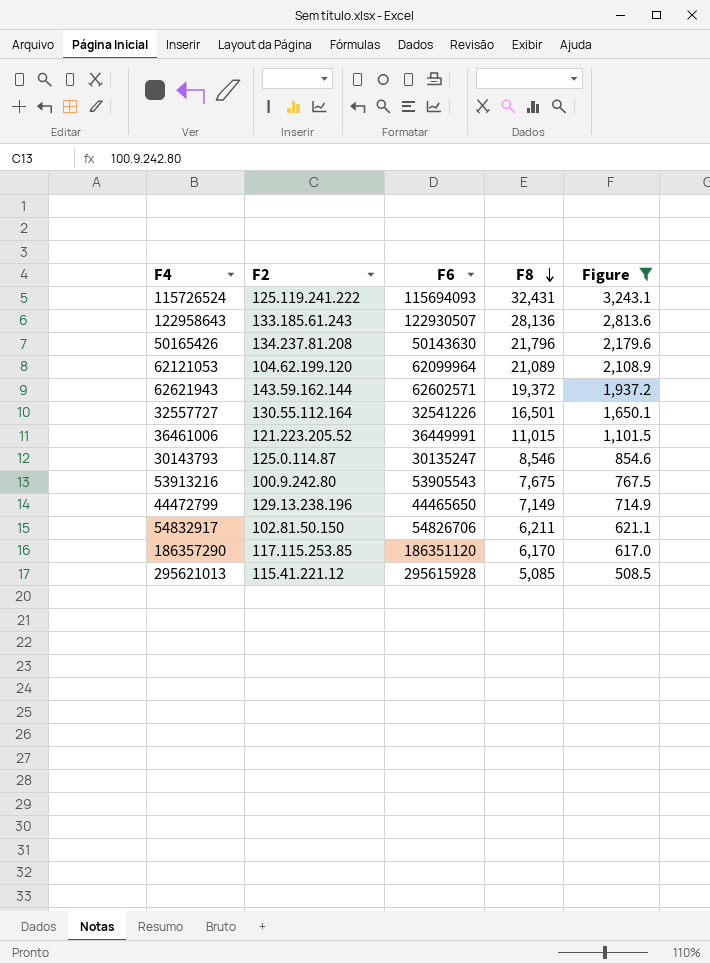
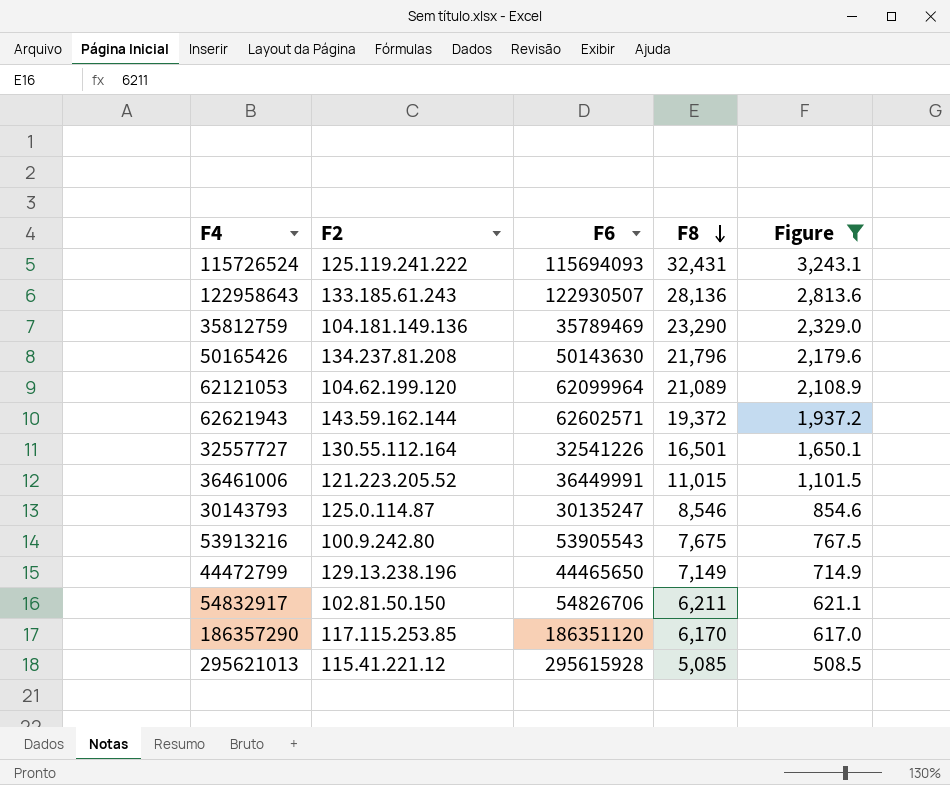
row 35812759: none -> 104.181.149.136 | 35789469 | 23,290 | 2,329.0

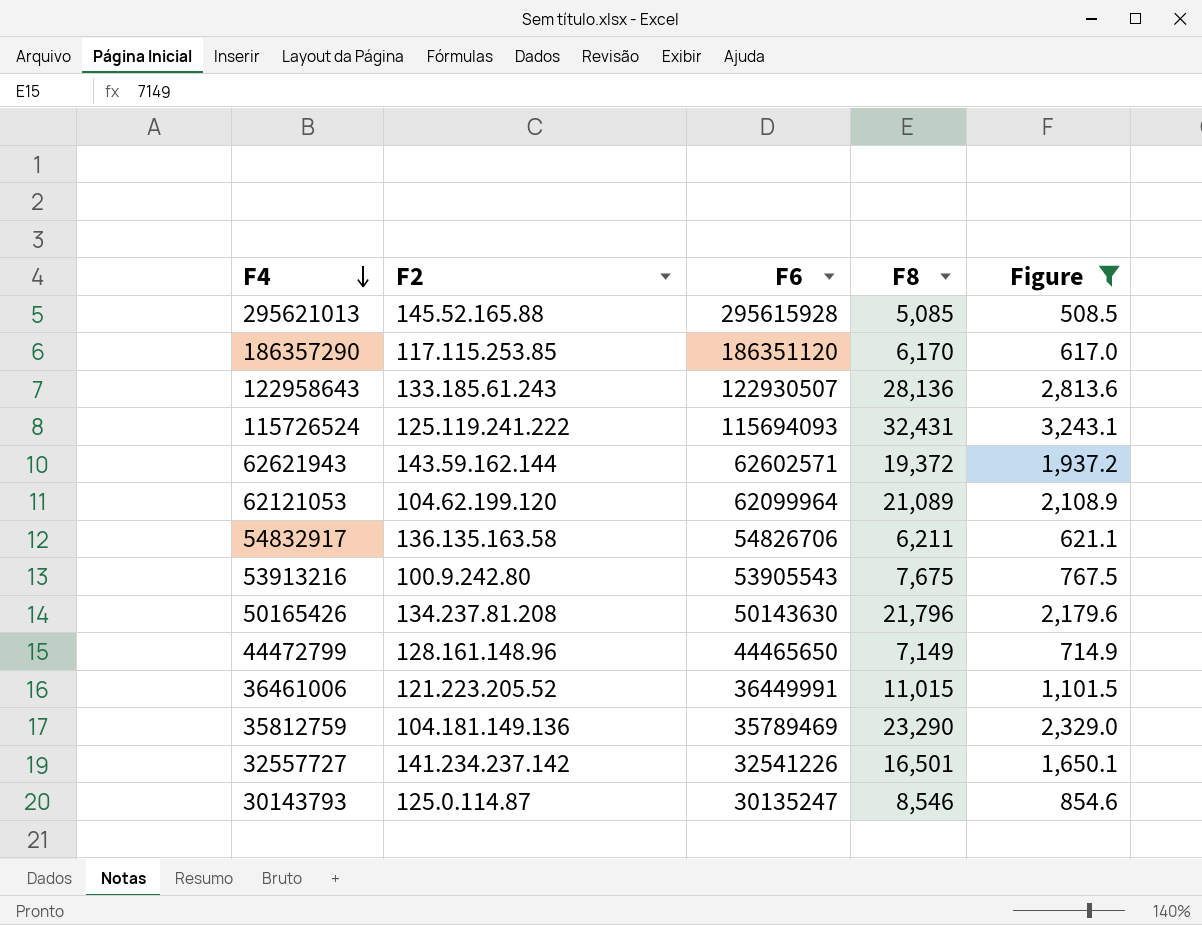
row order: F8 descending -> F4 descending
295621013 | F2: 115.41.221.12 -> 145.52.165.88
54832917 | F2: 102.81.50.150 -> 136.135.163.58
44472799 | F2: 129.13.238.196 -> 128.161.148.96
32557727 | F2: 130.55.112.164 -> 141.234.237.142

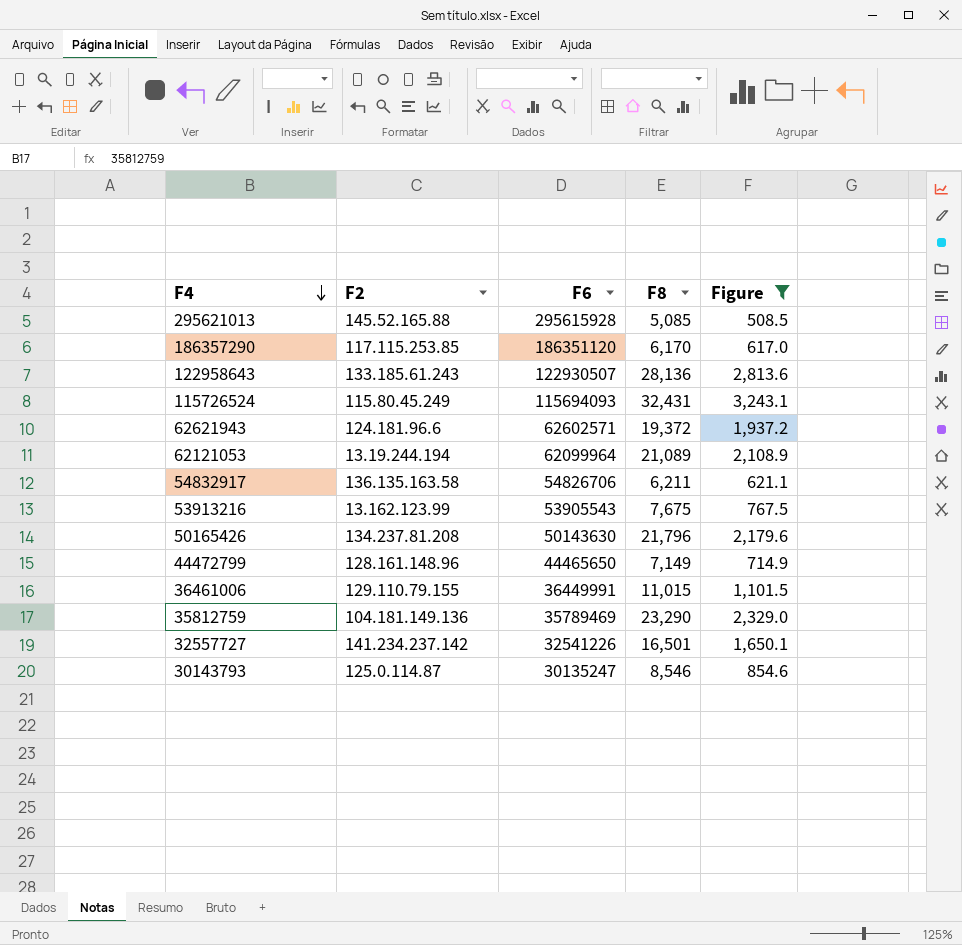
115726524 | F2: 125.119.241.222 -> 115.80.45.249
62621943 | F2: 143.59.162.144 -> 124.181.96.6
62121053 | F2: 104.62.199.120 -> 13.19.244.194
53913216 | F2: 100.9.242.80 -> 13.162.123.99
36461006 | F2: 121.223.205.52 -> 129.110.79.155

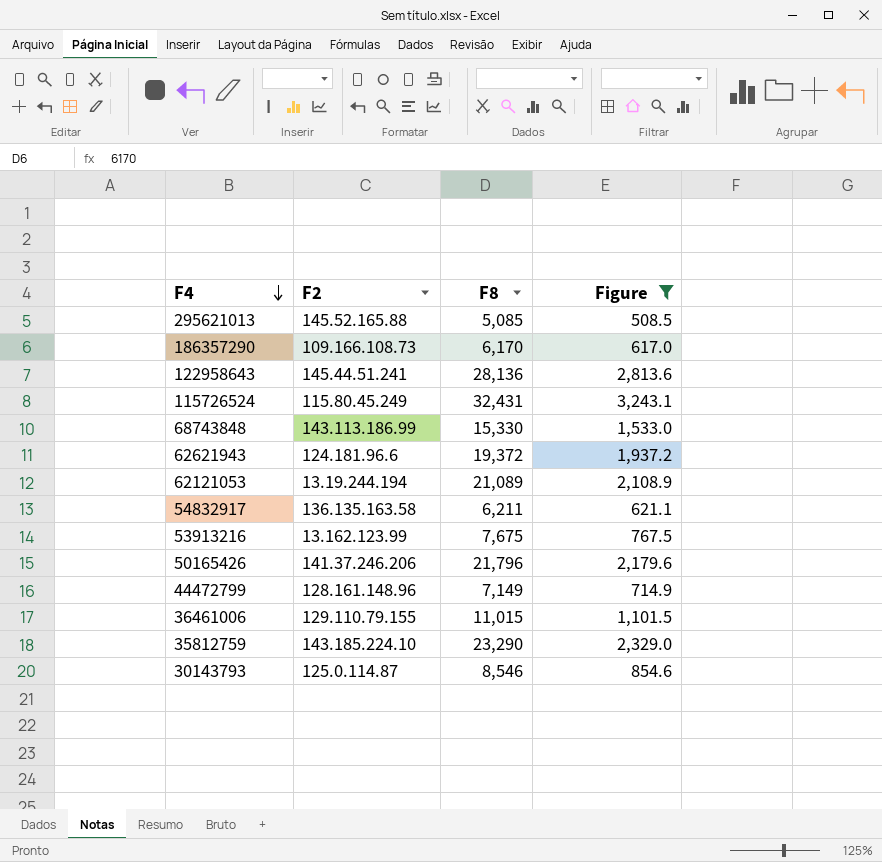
column F6 | position: 3 -> none
row 32557727: 141.234.237.142 | 32541226 | 16,501 | 1,650.1 -> none
186357290 | F2: 117.115.253.85 -> 109.166.108.73
122958643 | F2: 133.185.61.243 -> 145.44.51.241
row 68743848: none -> 143.113.186.99 | 15,330 | 1,533.0
50165426 | F2: 134.237.81.208 -> 141.37.246.206
35812759 | F2: 104.181.149.136 -> 143.185.224.10

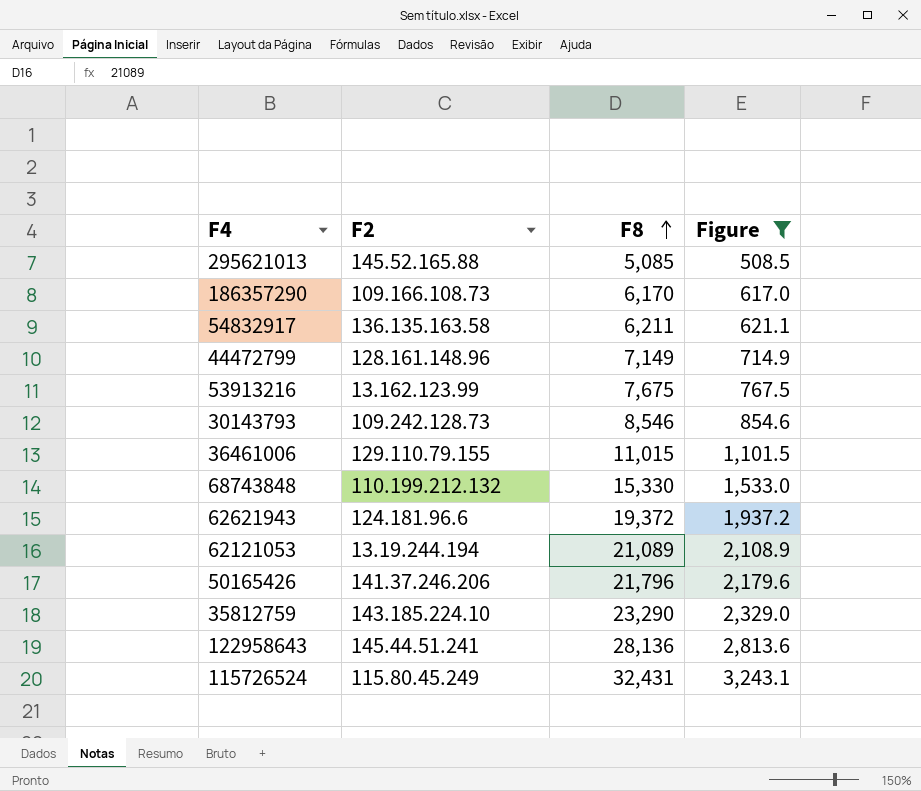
row order: F4 descending -> F8 ascending
30143793 | F2: 125.0.114.87 -> 109.242.128.73
68743848 | F2: 143.113.186.99 -> 110.199.212.132

